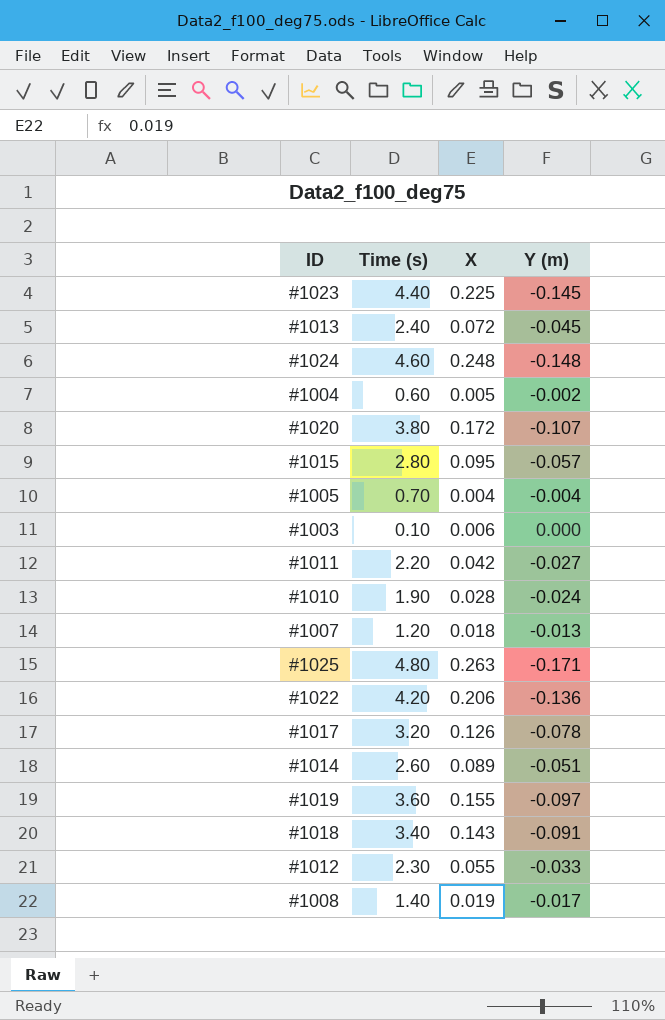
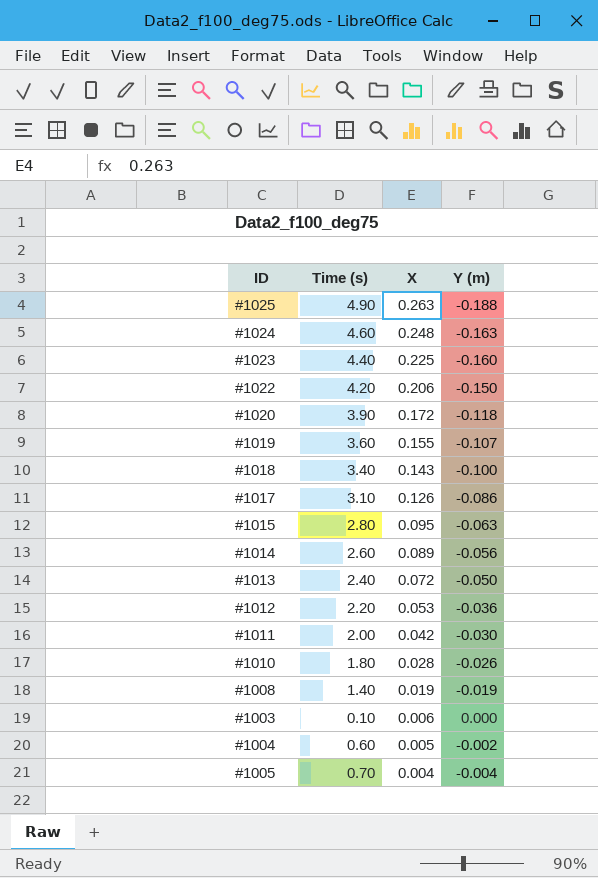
row order: none -> X descending
row #1007: 1.20 | 0.018 | -0.013 -> none
#1025 | Time (s): 4.80 -> 4.90
#1025 | Y (m): -0.171 -> -0.188
#1024 | Y (m): -0.148 -> -0.163
#1023 | Y (m): -0.145 -> -0.160
#1022 | Y (m): -0.136 -> -0.150
#1020 | Time (s): 3.80 -> 3.90
#1020 | Y (m): -0.107 -> -0.118
#1019 | Y (m): -0.097 -> -0.107
#1018 | Y (m): -0.091 -> -0.100
#1017 | Time (s): 3.20 -> 3.10
#1017 | Y (m): -0.078 -> -0.086
#1015 | Y (m): -0.057 -> -0.063
#1014 | Y (m): -0.051 -> -0.056
#1013 | Y (m): -0.045 -> -0.050
#1012 | Time (s): 2.30 -> 2.20
#1012 | X: 0.055 -> 0.053
#1012 | Y (m): -0.033 -> -0.036
#1011 | Time (s): 2.20 -> 2.00
#1011 | Y (m): -0.027 -> -0.030
#1010 | Time (s): 1.90 -> 1.80
#1010 | Y (m): -0.024 -> -0.026
#1008 | Y (m): -0.017 -> -0.019

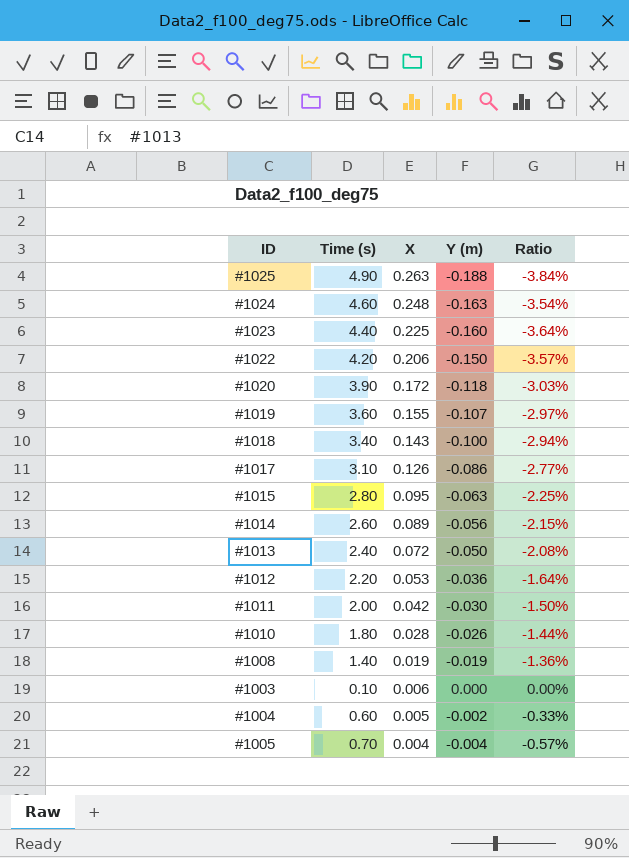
column Ratio | formula: none -> [Y (m)] / [Time (s)]

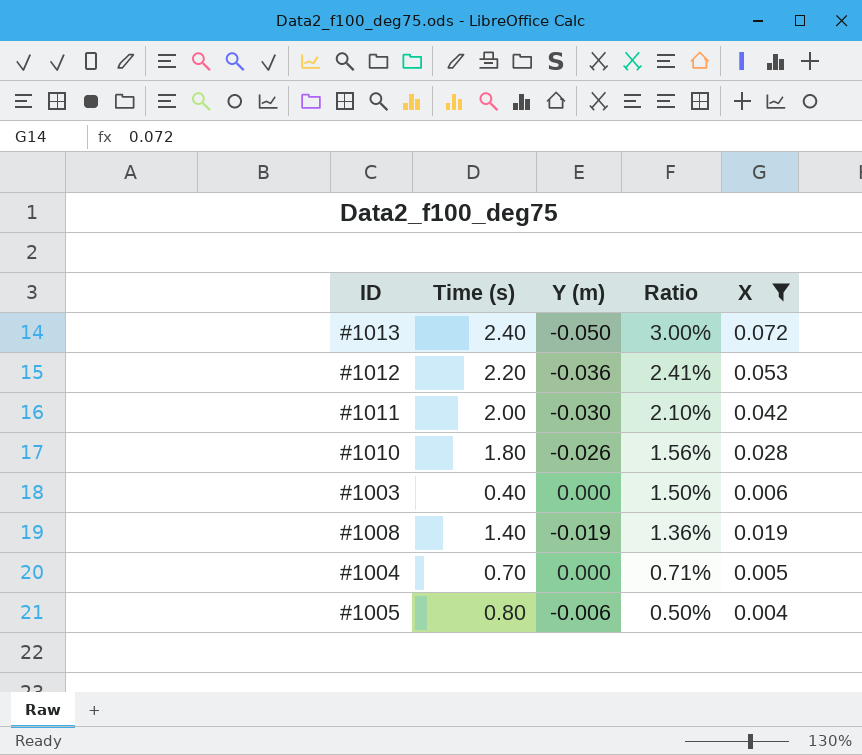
filter: none -> X <= 0.072
row order: X descending -> Ratio descending
column Ratio | formula: [Y (m)] / [Time (s)] -> [X] / [Time (s)]
column X | position: 3 -> 5
#1003 | Time (s): 0.10 -> 0.40
#1004 | Time (s): 0.60 -> 0.70
#1004 | Y (m): -0.002 -> 0.000
#1005 | Time (s): 0.70 -> 0.80
#1005 | Y (m): -0.004 -> -0.006

